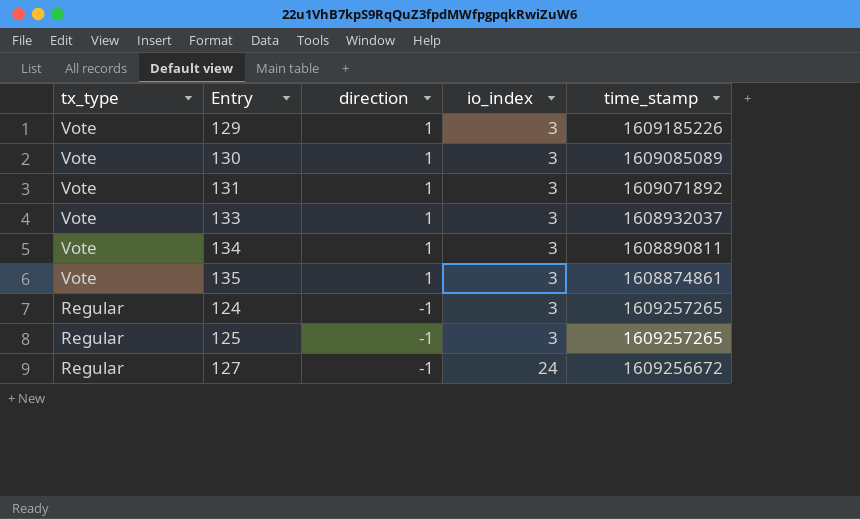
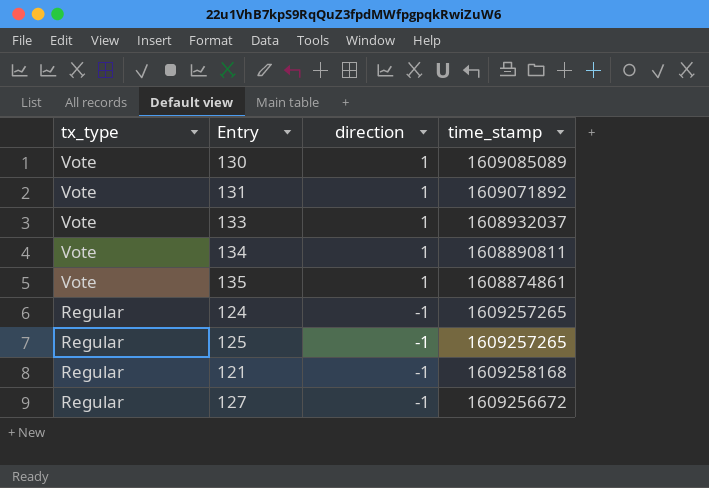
column io_index | position: 4 -> none
row 129: Vote | 1 | 3 | 1609185226 -> none
row 121: none -> Regular | -1 | 1609258168

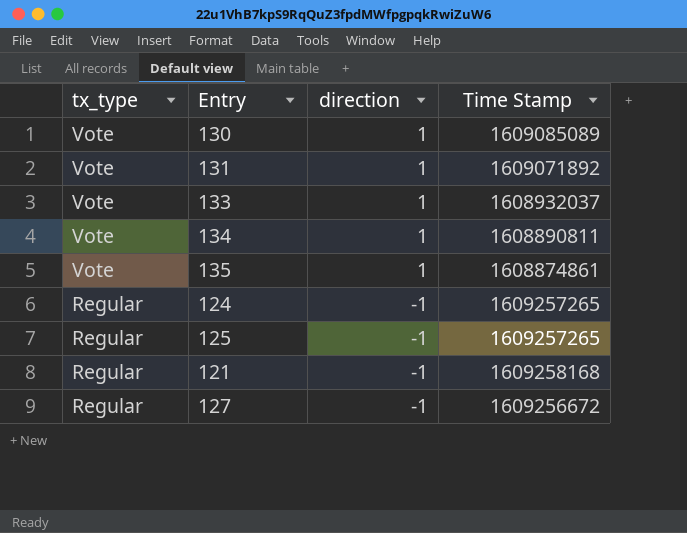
column name: time_stamp -> Time Stamp

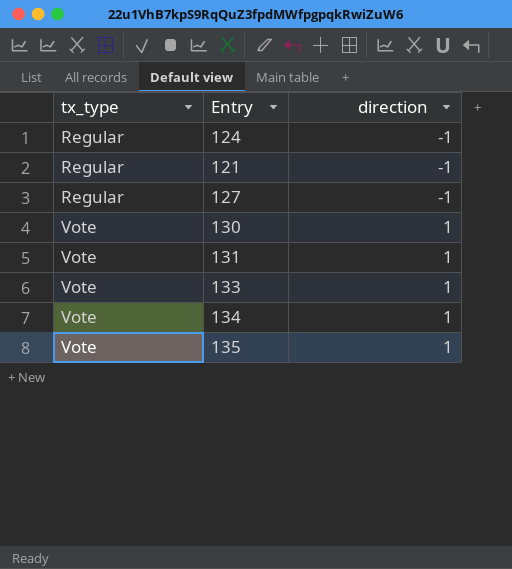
row order: tx_type descending -> tx_type ascending
column Time Stamp | position: 4 -> none
row 125: Regular | -1 | 1609257265 -> none

